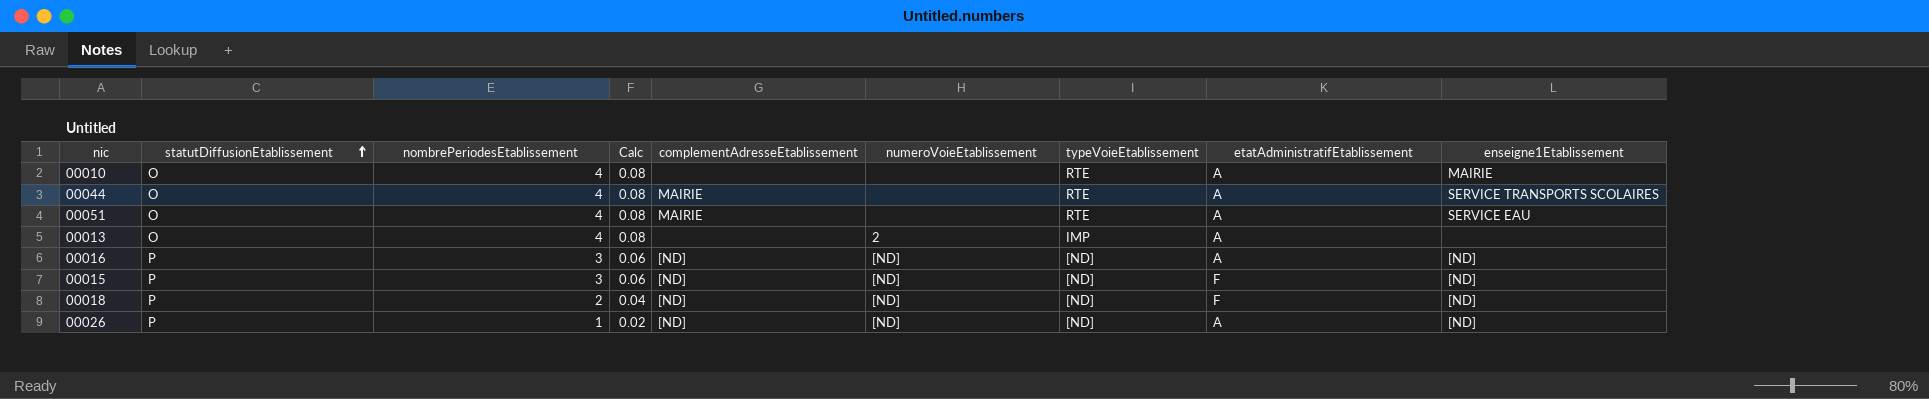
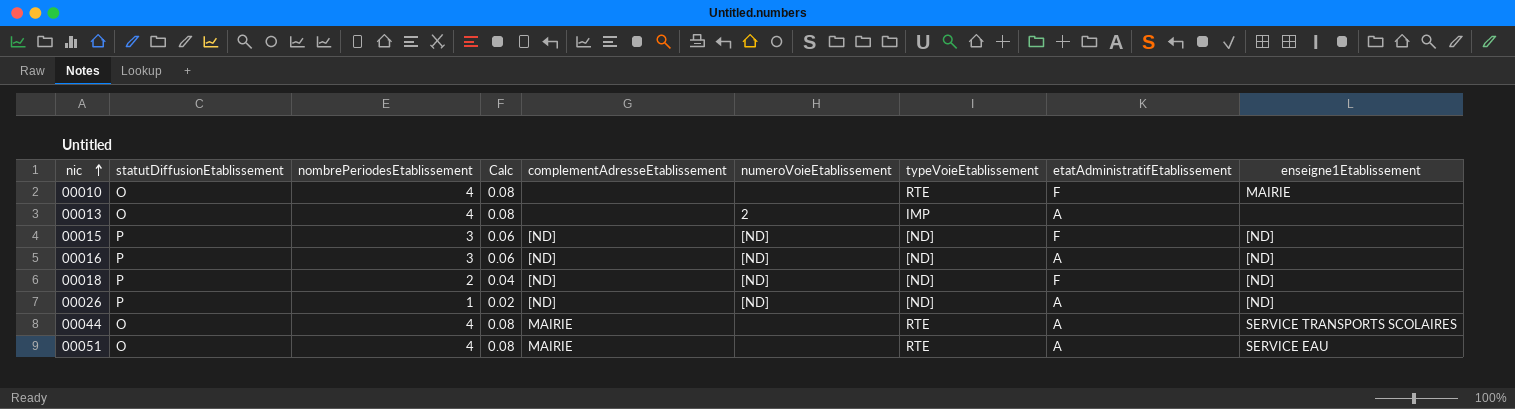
row order: statutDiffusionEtablissement ascending -> nic ascending
00010 | etatAdministratifEtablissement: A -> F

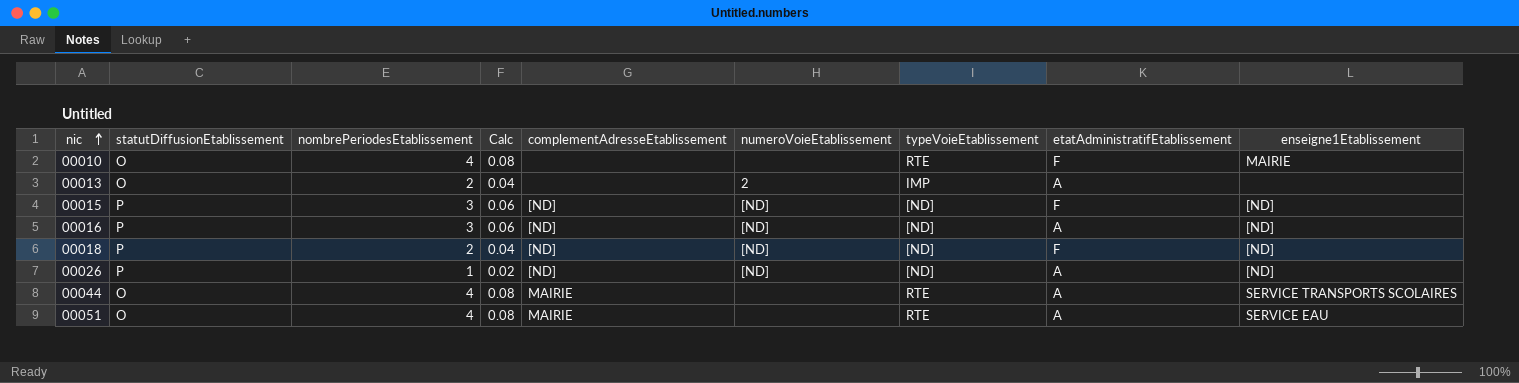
00013 | nombrePeriodesEtablissement: 4 -> 2
00013 | Calc: 0.08 -> 0.04

